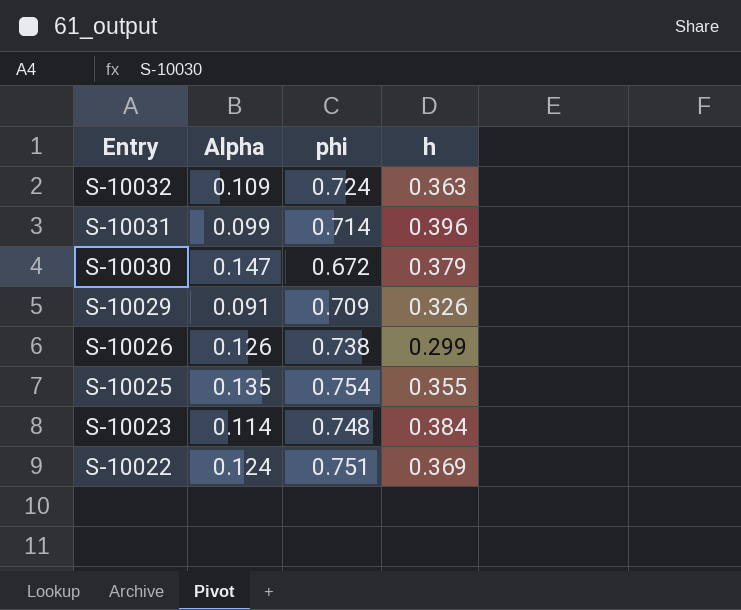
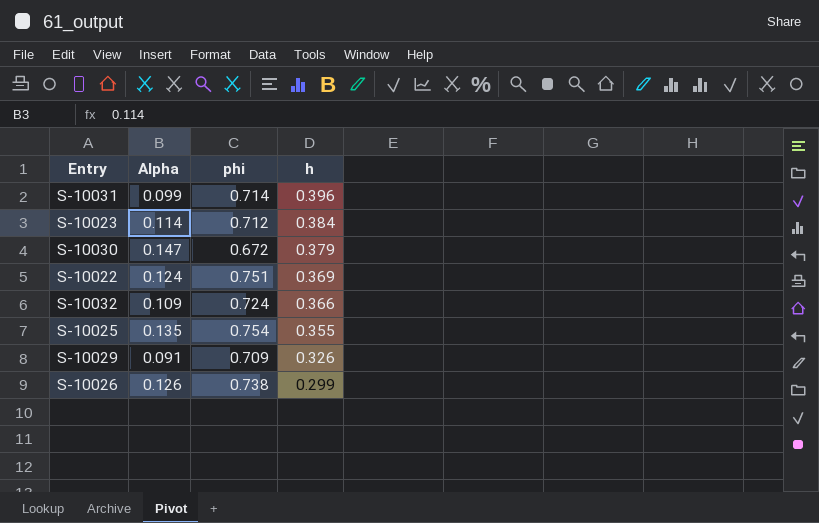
row order: Entry descending -> h descending
S-10023 | phi: 0.748 -> 0.712
S-10032 | h: 0.363 -> 0.366

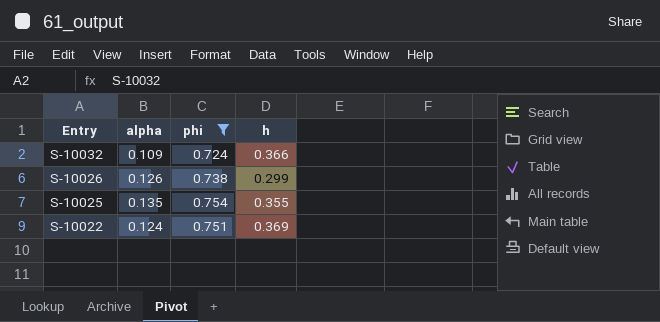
filter: none -> phi >= 0.724
row order: h descending -> Entry descending
column name: Alpha -> alpha

